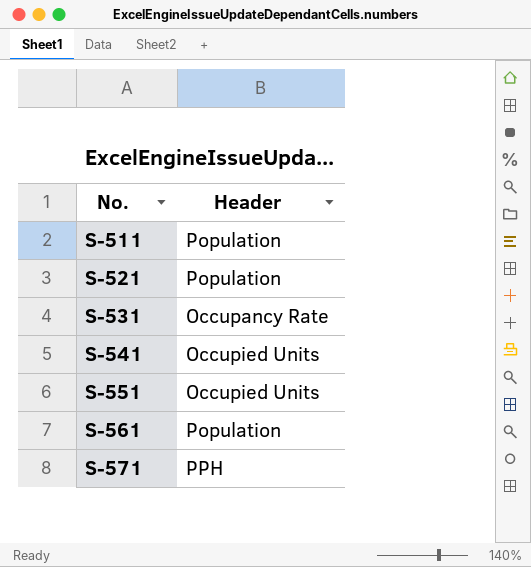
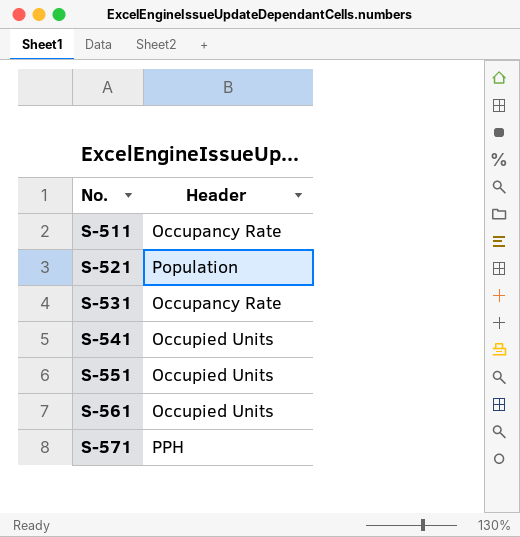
S-511 | Header: Population -> Occupancy Rate
S-561 | Header: Population -> Occupied Units

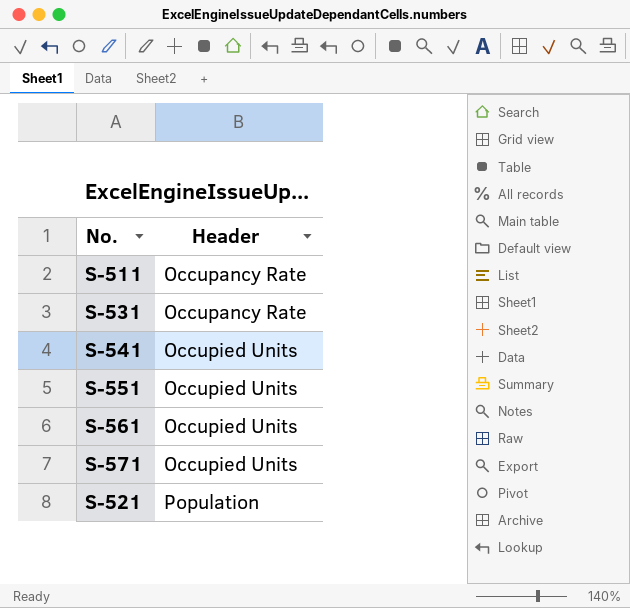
row order: No. ascending -> Header ascending
S-571 | Header: PPH -> Occupied Units

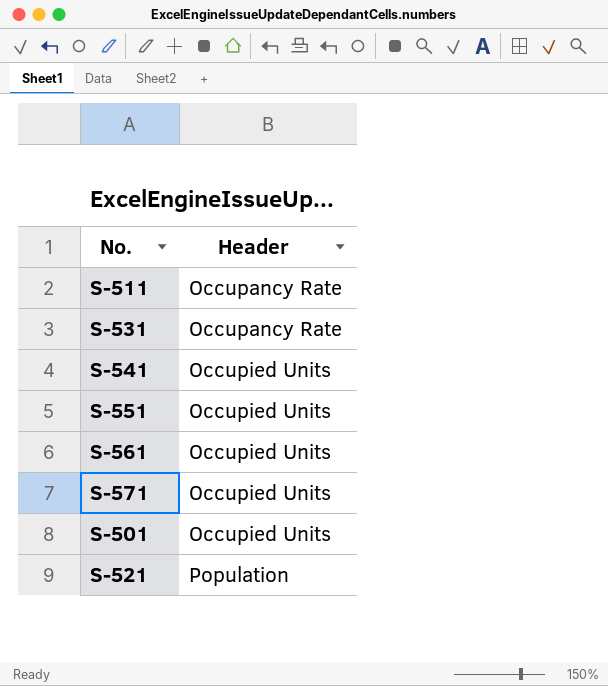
row S-501: none -> Occupied Units

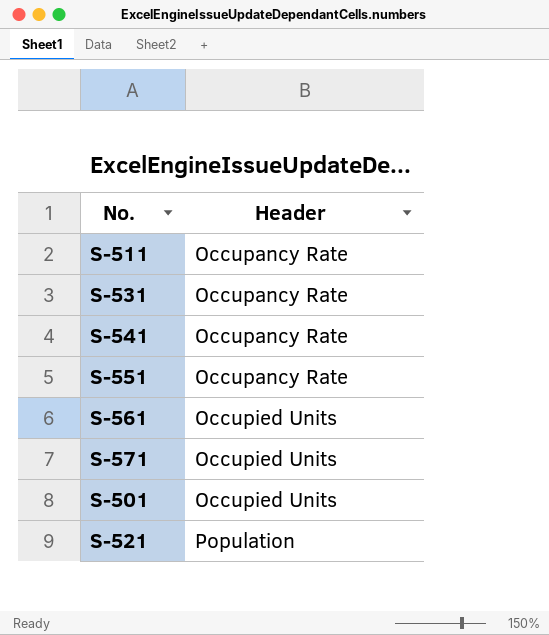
S-541 | Header: Occupied Units -> Occupancy Rate
S-551 | Header: Occupied Units -> Occupancy Rate

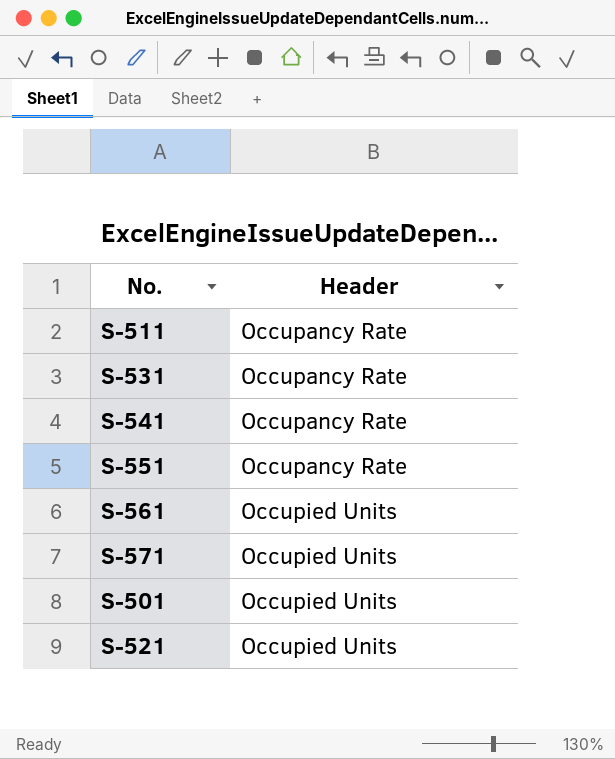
S-521 | Header: Population -> Occupied Units

